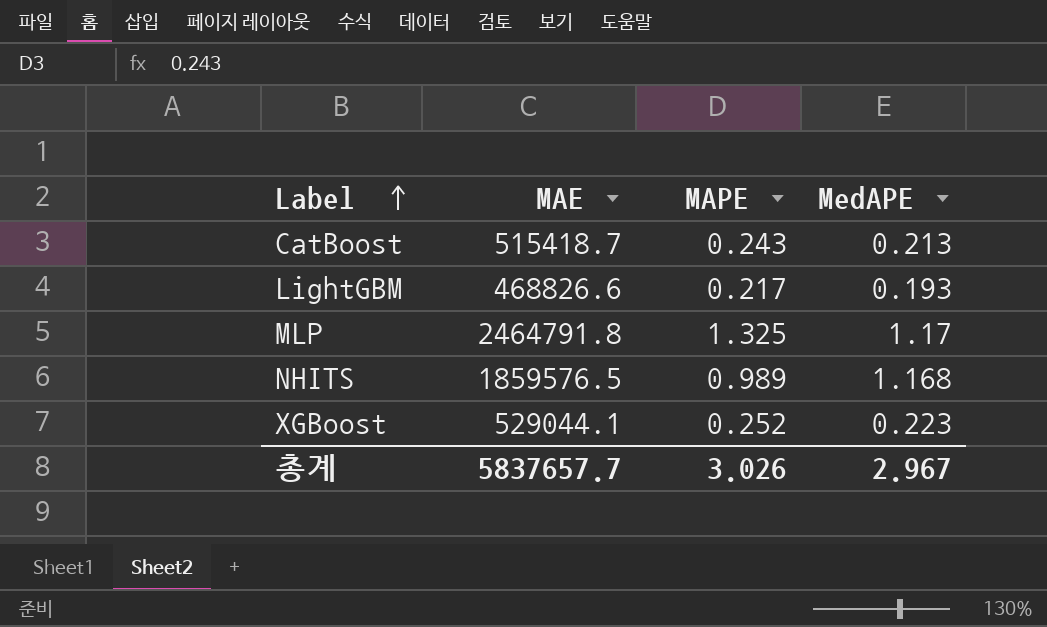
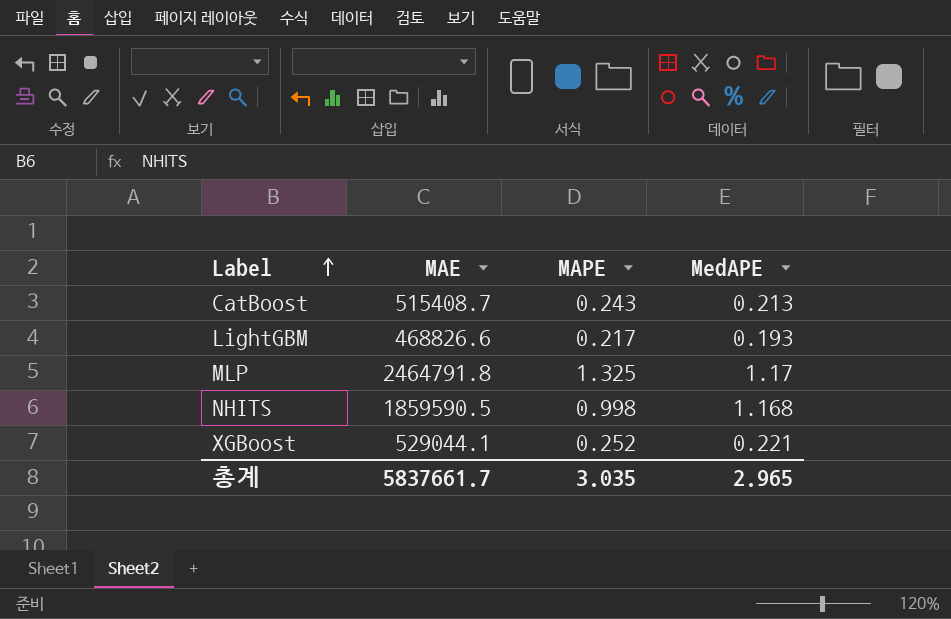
CatBoost | MAE: 515418.7 -> 515408.7
NHITS | MAE: 1859576.5 -> 1859590.5
NHITS | MAPE: 0.989 -> 0.998
XGBoost | MedAPE: 0.223 -> 0.221
총계 | MAE: 5837657.7 -> 5837661.7
총계 | MAPE: 3.026 -> 3.035
총계 | MedAPE: 2.967 -> 2.965

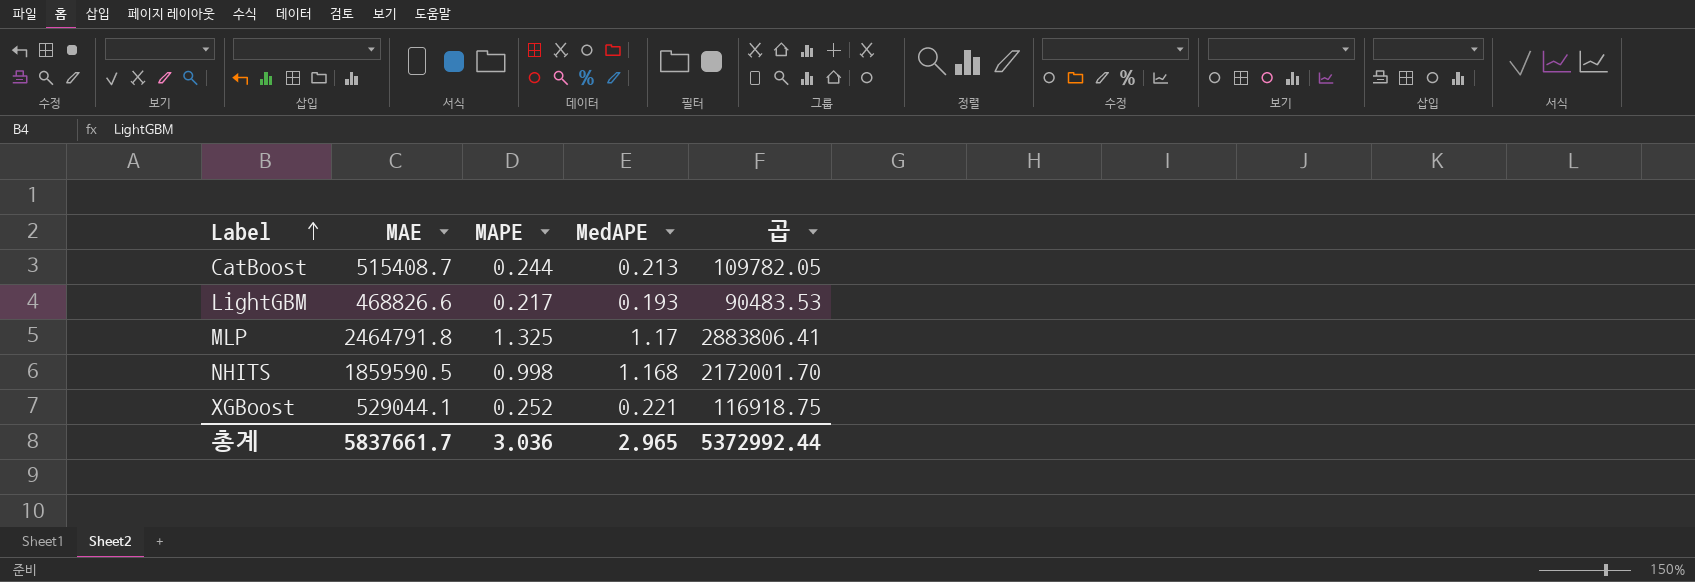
column 곱 | formula: none -> [MAE] * [MedAPE]
CatBoost | MAPE: 0.243 -> 0.244
총계 | MAPE: 3.035 -> 3.036

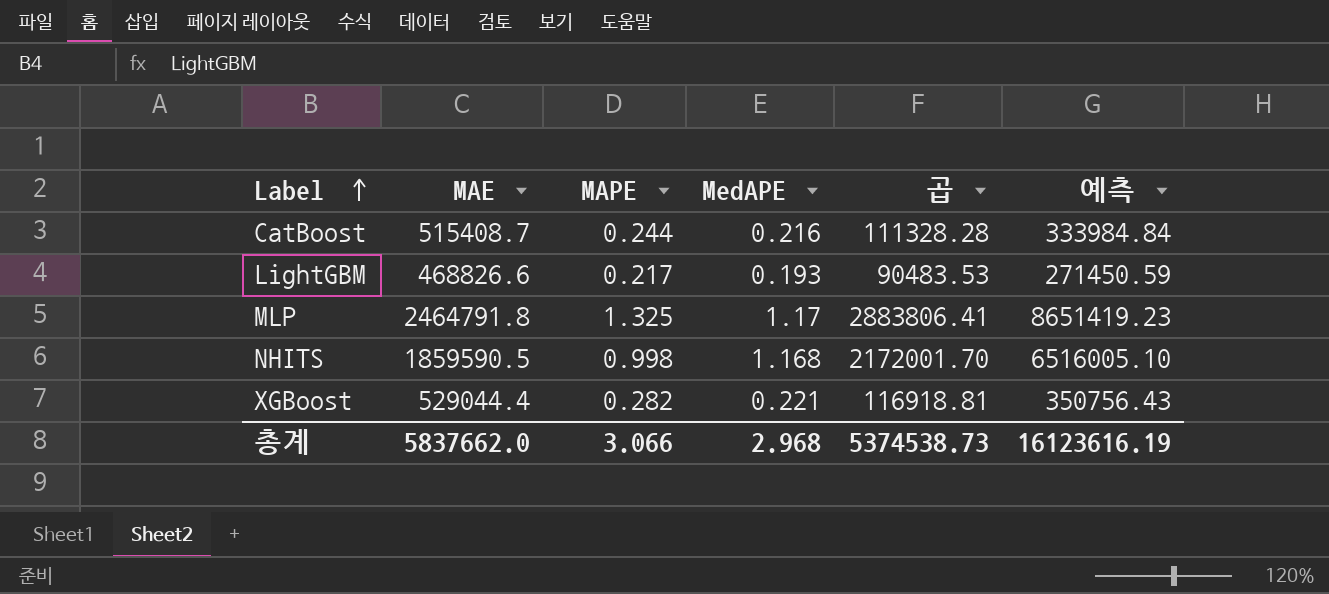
column 예측 | formula: none -> [곱] * 3
CatBoost | MedAPE: 0.213 -> 0.216
CatBoost | 곱: 109782.05 -> 111328.28
XGBoost | MAE: 529044.1 -> 529044.4
XGBoost | MAPE: 0.252 -> 0.282
XGBoost | 곱: 116918.75 -> 116918.81
총계 | MAE: 5837661.7 -> 5837662.0
총계 | MAPE: 3.036 -> 3.066
총계 | MedAPE: 2.965 -> 2.968
총계 | 곱: 5372992.44 -> 5374538.73

